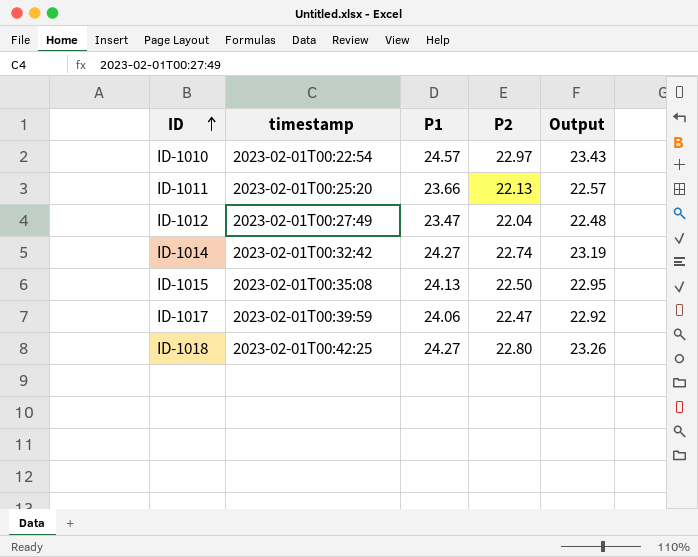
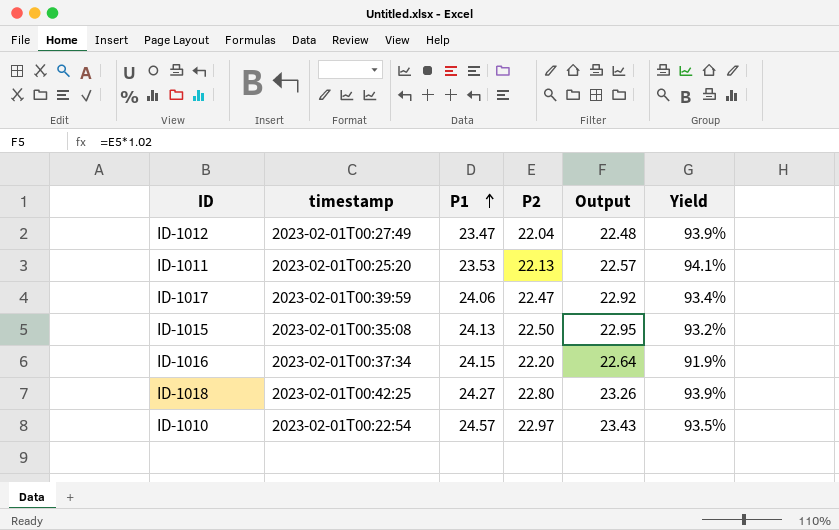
row order: ID ascending -> P1 ascending
column Yield | formula: none -> [P2] / [P1]
row ID-1014: 2023-02-01T00:32:42 | 24.27 | 22.74 | 23.19 -> none
ID-1011 | P1: 23.66 -> 23.53
row ID-1016: none -> 2023-02-01T00:37:34 | 24.15 | 22.20 | 22.64 | 91.9%

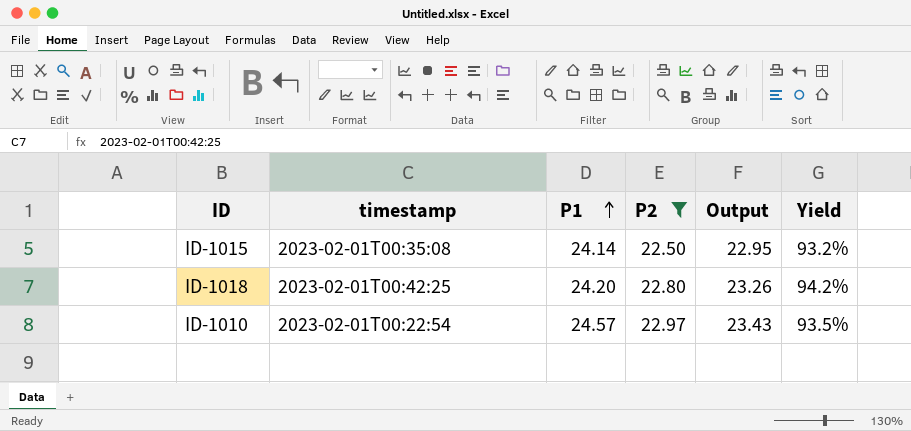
filter: none -> P2 >= 22.50
ID-1015 | P1: 24.13 -> 24.14
ID-1018 | P1: 24.27 -> 24.20
ID-1018 | Yield: 93.9% -> 94.2%

